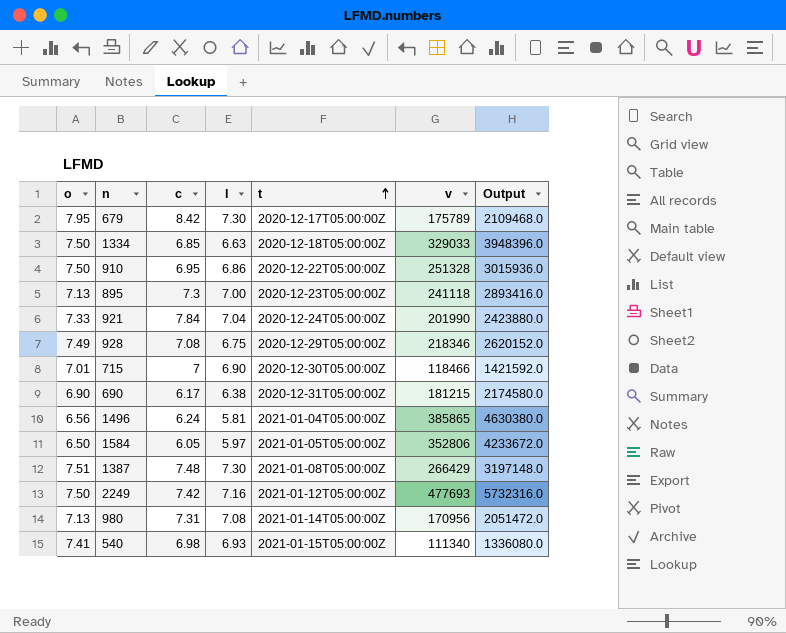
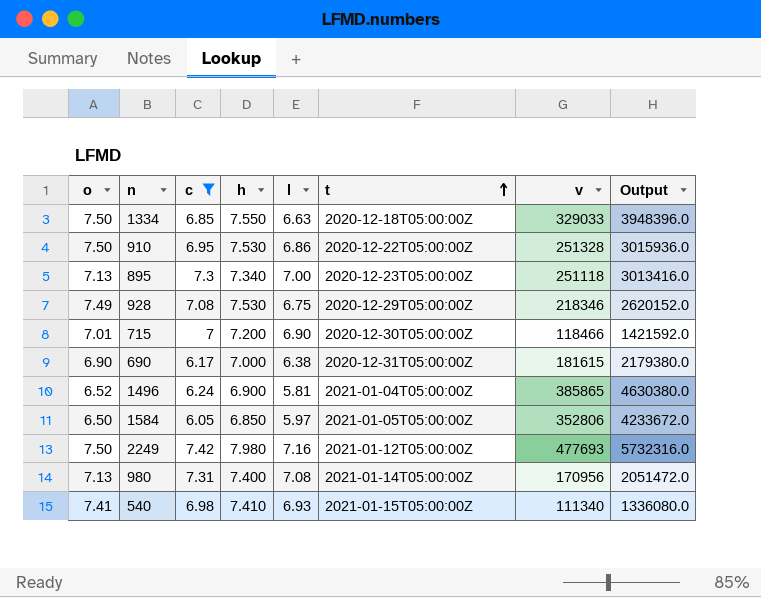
filter: none -> c <= 7.42
column h | position: none -> 4
895 | v: 241118 -> 251118
895 | Output: 2893416.0 -> 3013416.0
690 | v: 181215 -> 181615
690 | Output: 2174580.0 -> 2179380.0
1496 | o: 6.56 -> 6.52

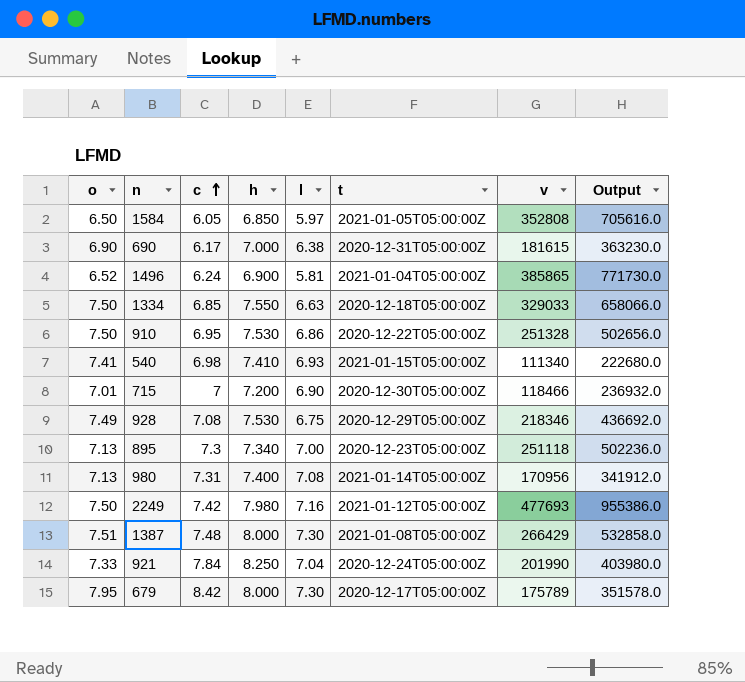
filter: c <= 7.42 -> none
row order: t ascending -> c ascending
column Output | formula: [v] * 12 -> [v] * 2
1584 | v: 352806 -> 352808

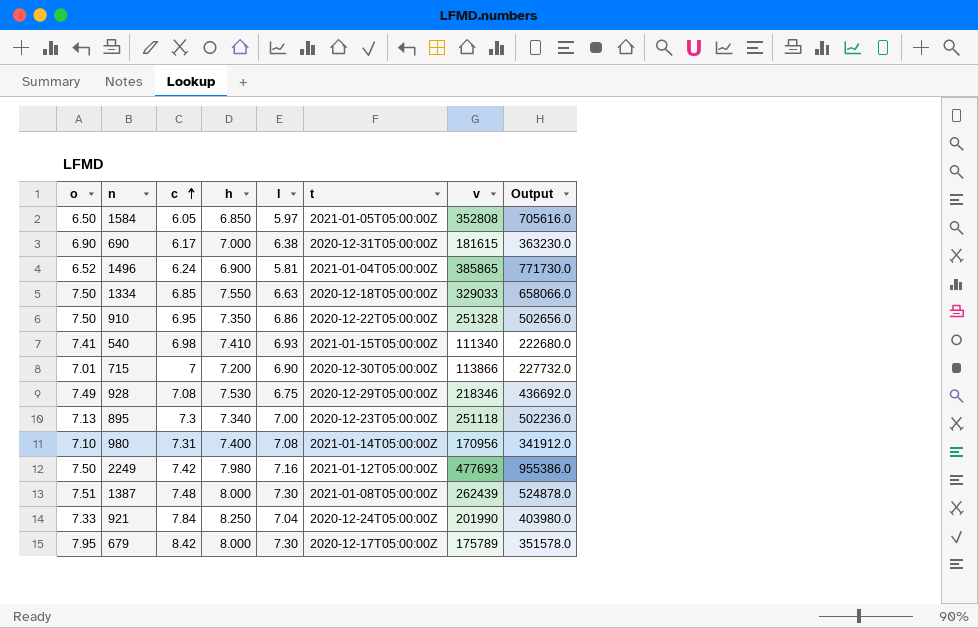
910 | h: 7.530 -> 7.350
715 | v: 118466 -> 113866
715 | Output: 236932.0 -> 227732.0
980 | o: 7.13 -> 7.10
1387 | v: 266429 -> 262439
1387 | Output: 532858.0 -> 524878.0

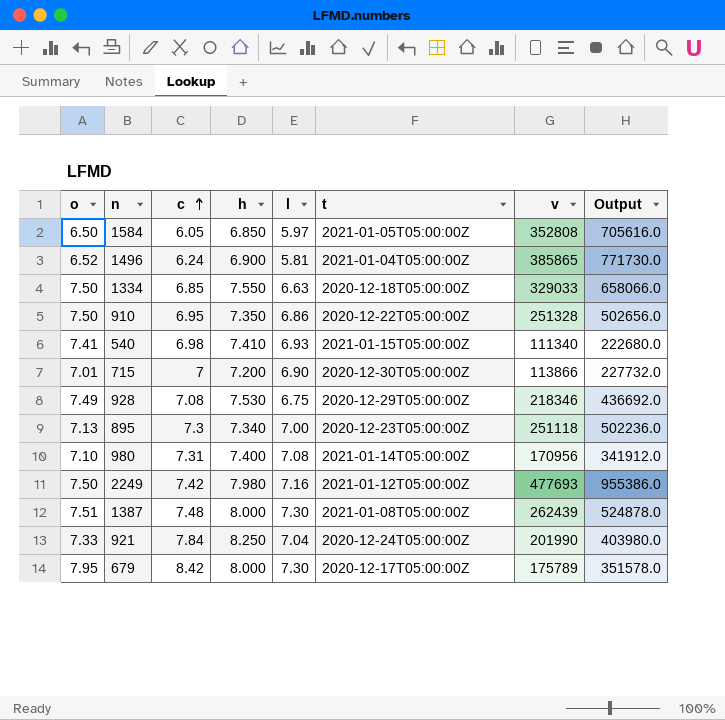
row 690: 6.90 | 6.17 | 7.000 | 6.38 | 2020-12-31T05:00:00Z | 181615 | 363230.0 -> none

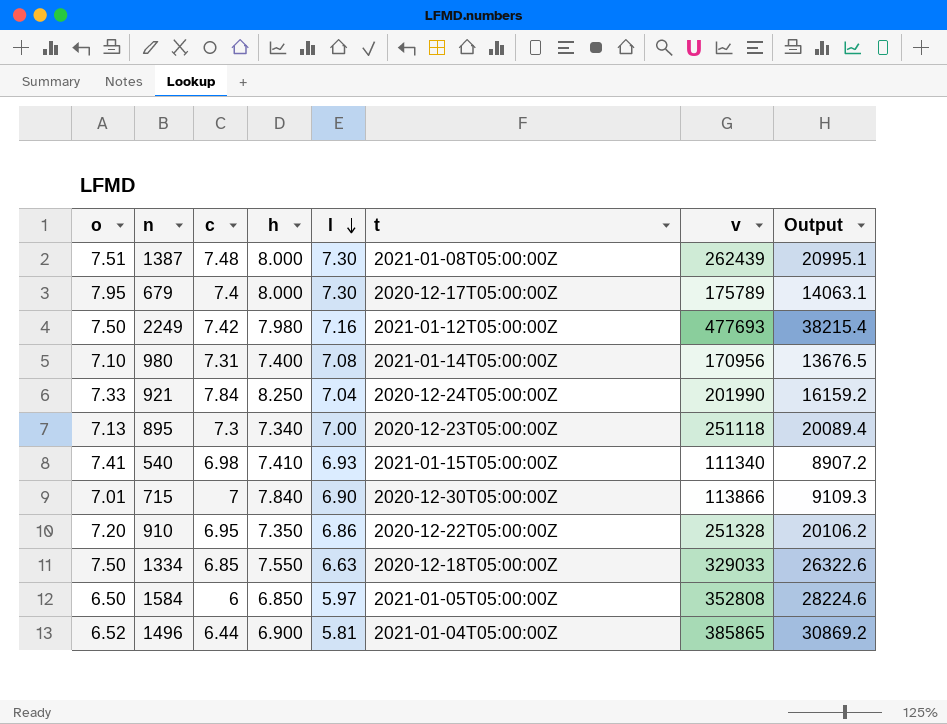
row order: c ascending -> l descending
column Output | formula: [v] * 2 -> [v] * 0.08
row 928: 7.49 | 7.08 | 7.530 | 6.75 | 2020-12-29T05:00:00Z | 218346 | 436692.0 -> none
679 | c: 8.42 -> 7.4
715 | h: 7.200 -> 7.840
910 | o: 7.50 -> 7.20
1584 | c: 6.05 -> 6
1496 | c: 6.24 -> 6.44

